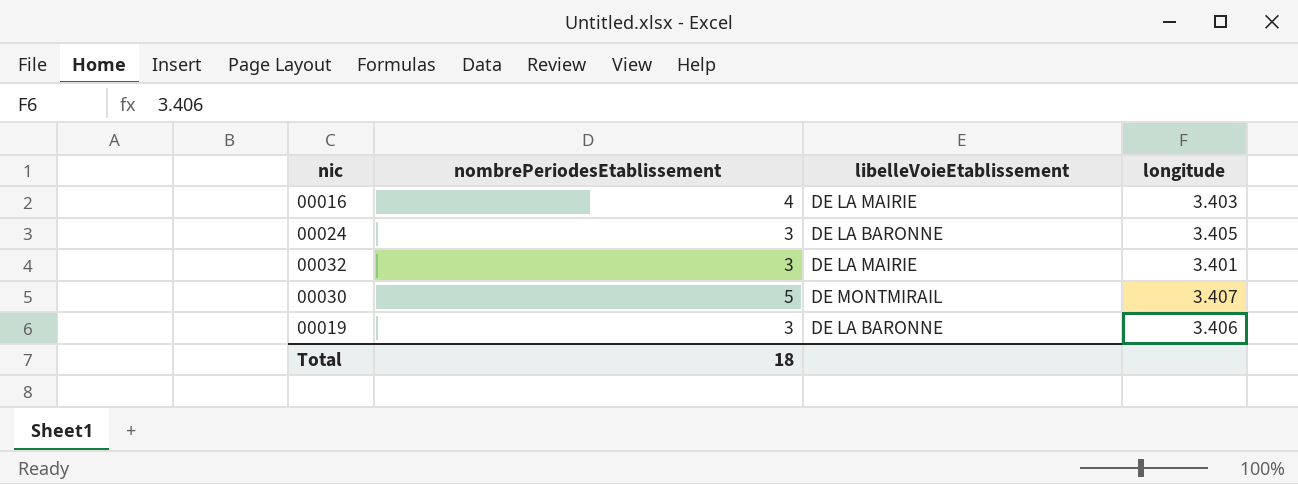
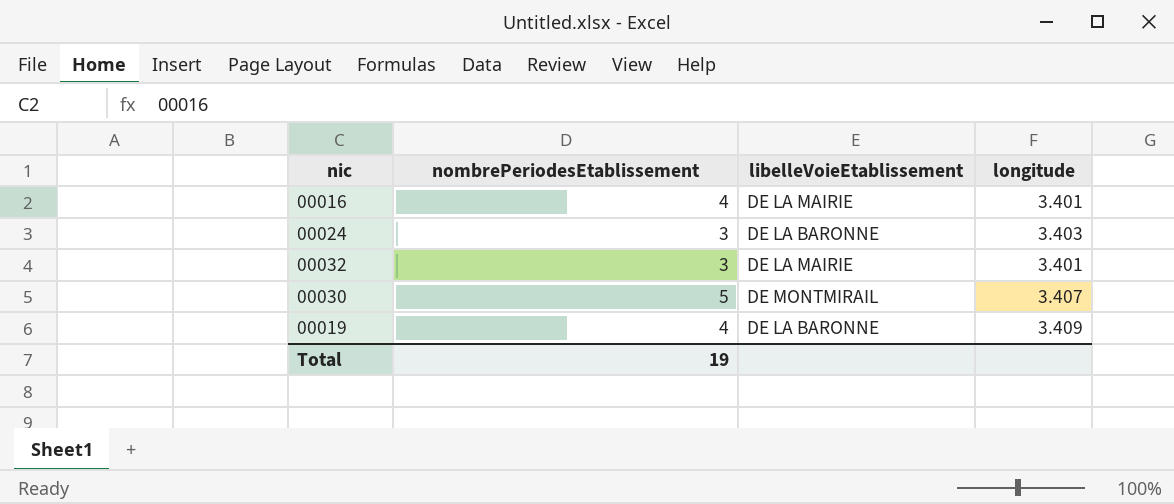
00016 | longitude: 3.403 -> 3.401
00024 | longitude: 3.405 -> 3.403
00019 | nombrePeriodesEtablissement: 3 -> 4
00019 | longitude: 3.406 -> 3.409
Total | nombrePeriodesEtablissement: 18 -> 19

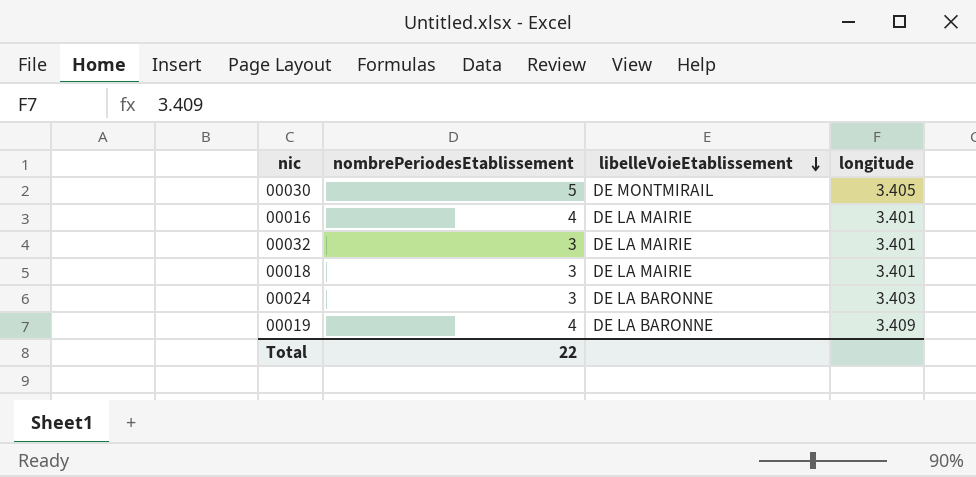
row order: none -> libelleVoieEtablissement descending
00030 | longitude: 3.407 -> 3.405
row 00018: none -> 3 | DE LA MAIRIE | 3.401
Total | nombrePeriodesEtablissement: 19 -> 22

